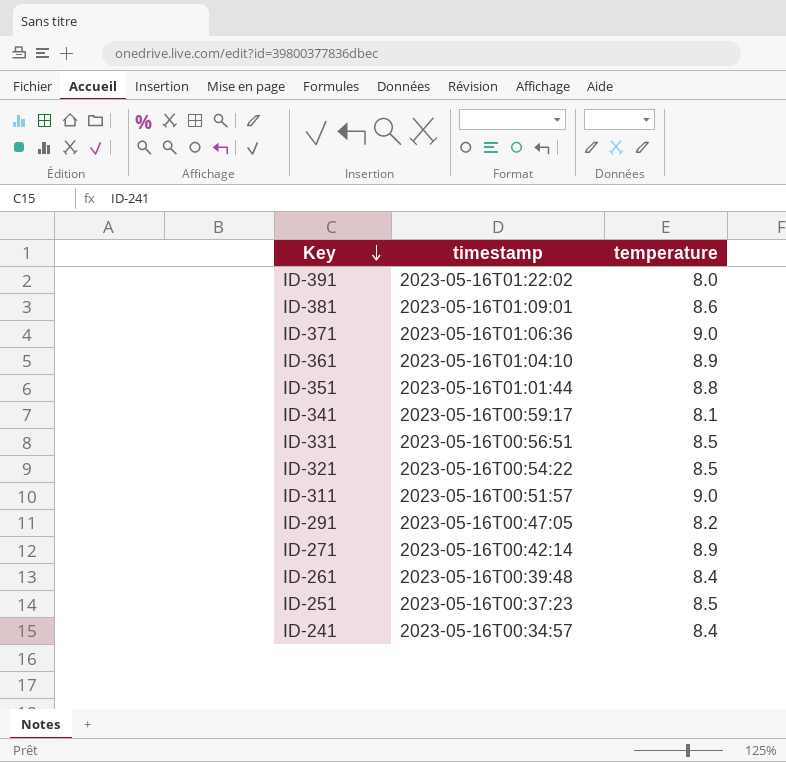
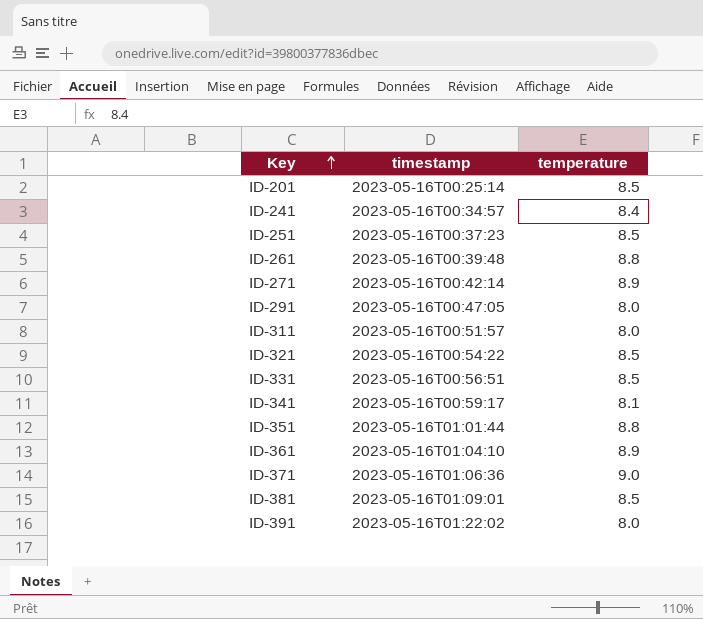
row order: Key descending -> Key ascending
row ID-201: none -> 2023-05-16T00:25:14 | 8.5
ID-261 | temperature: 8.4 -> 8.8
ID-291 | temperature: 8.2 -> 8.0
ID-311 | temperature: 9.0 -> 8.0
ID-381 | temperature: 8.6 -> 8.5

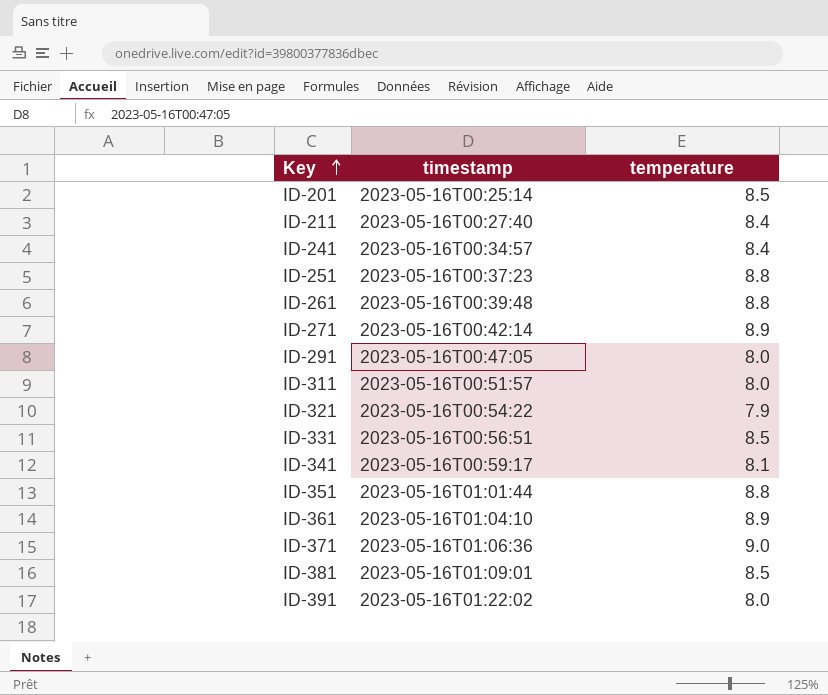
row ID-211: none -> 2023-05-16T00:27:40 | 8.4
ID-251 | temperature: 8.5 -> 8.8
ID-321 | temperature: 8.5 -> 7.9

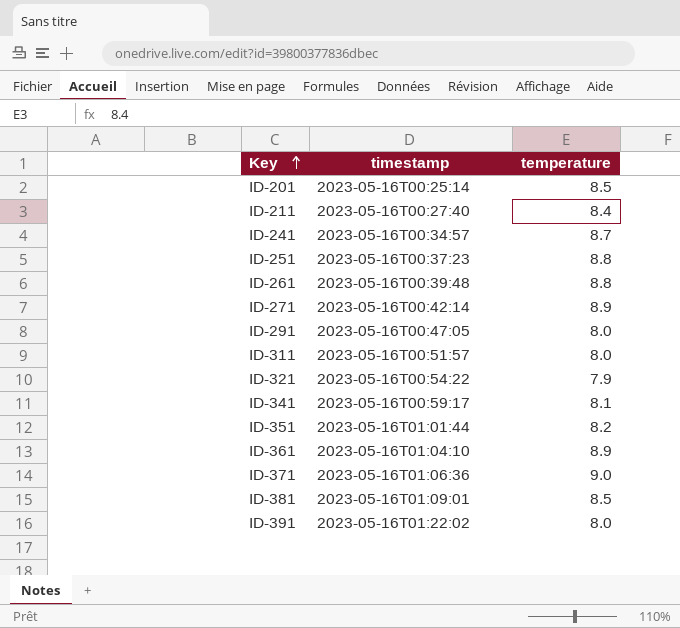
row ID-331: 2023-05-16T00:56:51 | 8.5 -> none
ID-241 | temperature: 8.4 -> 8.7
ID-351 | temperature: 8.8 -> 8.2

